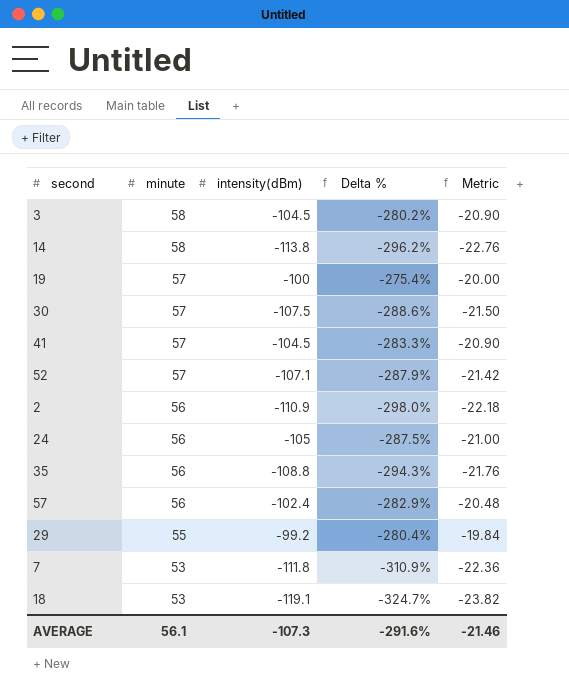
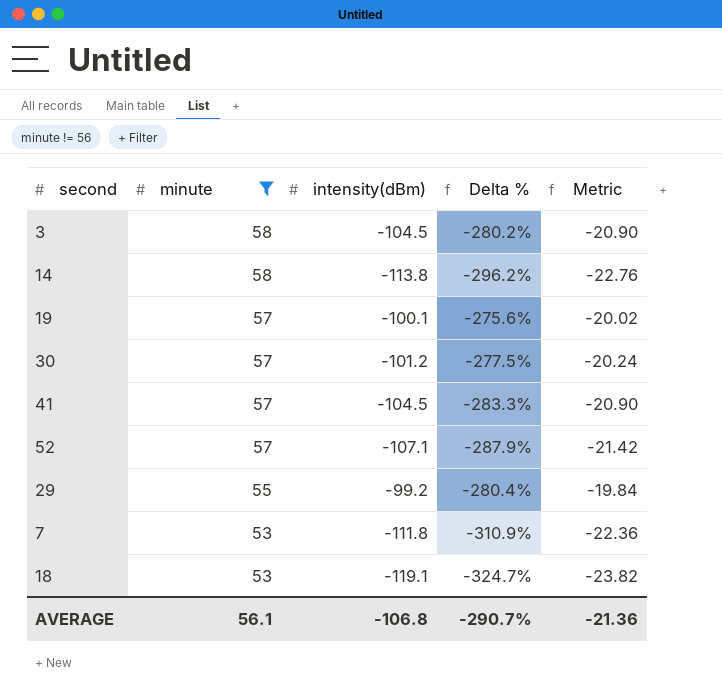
filter: none -> minute != 56
19 | intensity(dBm): -100 -> -100.1
19 | Delta %: -275.4% -> -275.6%
19 | Metric: -20.00 -> -20.02
30 | intensity(dBm): -107.5 -> -101.2
30 | Delta %: -288.6% -> -277.5%
30 | Metric: -21.50 -> -20.24
AVERAGE | intensity(dBm): -107.3 -> -106.8
AVERAGE | Delta %: -291.6% -> -290.7%
AVERAGE | Metric: -21.46 -> -21.36

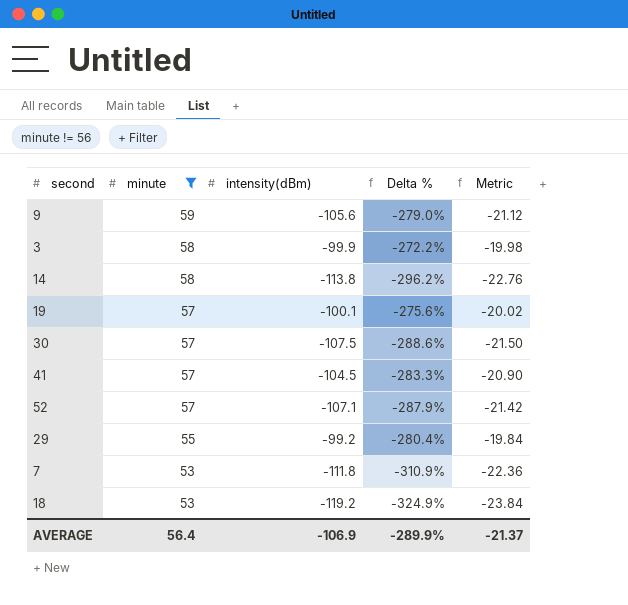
row 9: none -> 59 | -105.6 | -279.0% | -21.12
3 | intensity(dBm): -104.5 -> -99.9
3 | Delta %: -280.2% -> -272.2%
3 | Metric: -20.90 -> -19.98
30 | intensity(dBm): -101.2 -> -107.5
30 | Delta %: -277.5% -> -288.6%
30 | Metric: -20.24 -> -21.50
18 | intensity(dBm): -119.1 -> -119.2
18 | Delta %: -324.7% -> -324.9%
18 | Metric: -23.82 -> -23.84
AVERAGE | minute: 56.1 -> 56.4
AVERAGE | intensity(dBm): -106.8 -> -106.9
AVERAGE | Delta %: -290.7% -> -289.9%
AVERAGE | Metric: -21.36 -> -21.37

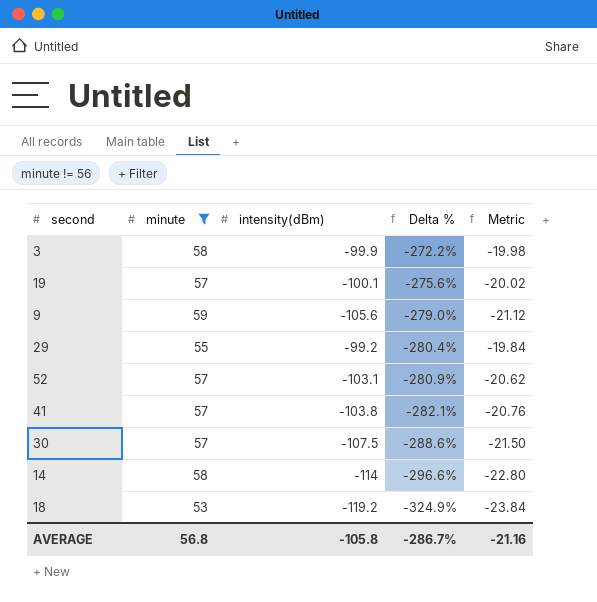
row order: minute descending -> Delta % descending
row 7: 53 | -111.8 | -310.9% | -22.36 -> none
52 | intensity(dBm): -107.1 -> -103.1
52 | Delta %: -287.9% -> -280.9%
52 | Metric: -21.42 -> -20.62
41 | intensity(dBm): -104.5 -> -103.8
41 | Delta %: -283.3% -> -282.1%
41 | Metric: -20.90 -> -20.76
14 | intensity(dBm): -113.8 -> -114
14 | Delta %: -296.2% -> -296.6%
14 | Metric: -22.76 -> -22.80
AVERAGE | minute: 56.4 -> 56.8
AVERAGE | intensity(dBm): -106.9 -> -105.8
AVERAGE | Delta %: -289.9% -> -286.7%
AVERAGE | Metric: -21.37 -> -21.16

